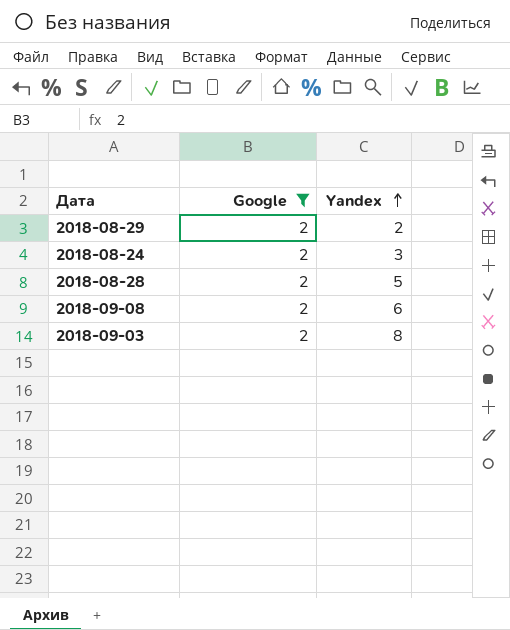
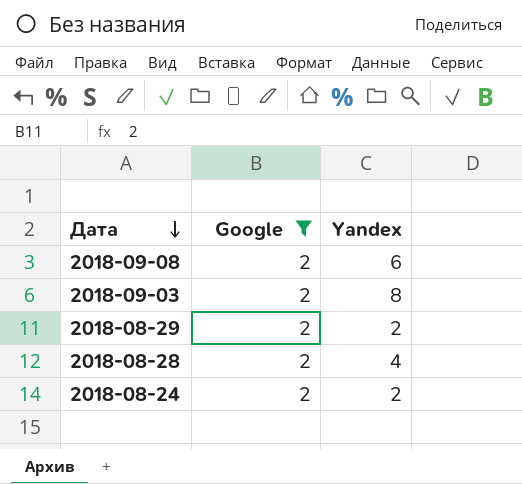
row order: Yandex ascending -> Дата descending
2018-08-28 | Yandex: 5 -> 4
2018-08-24 | Yandex: 3 -> 2

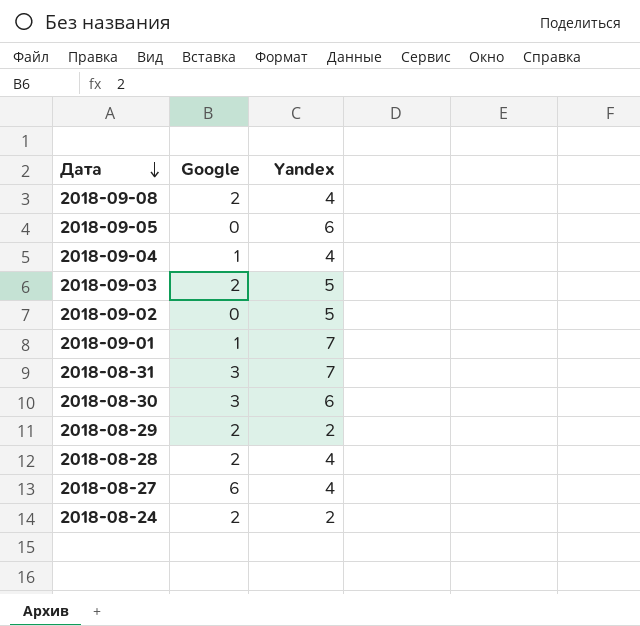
filter: Google = 2 -> none
2018-09-08 | Yandex: 6 -> 4
2018-09-03 | Yandex: 8 -> 5

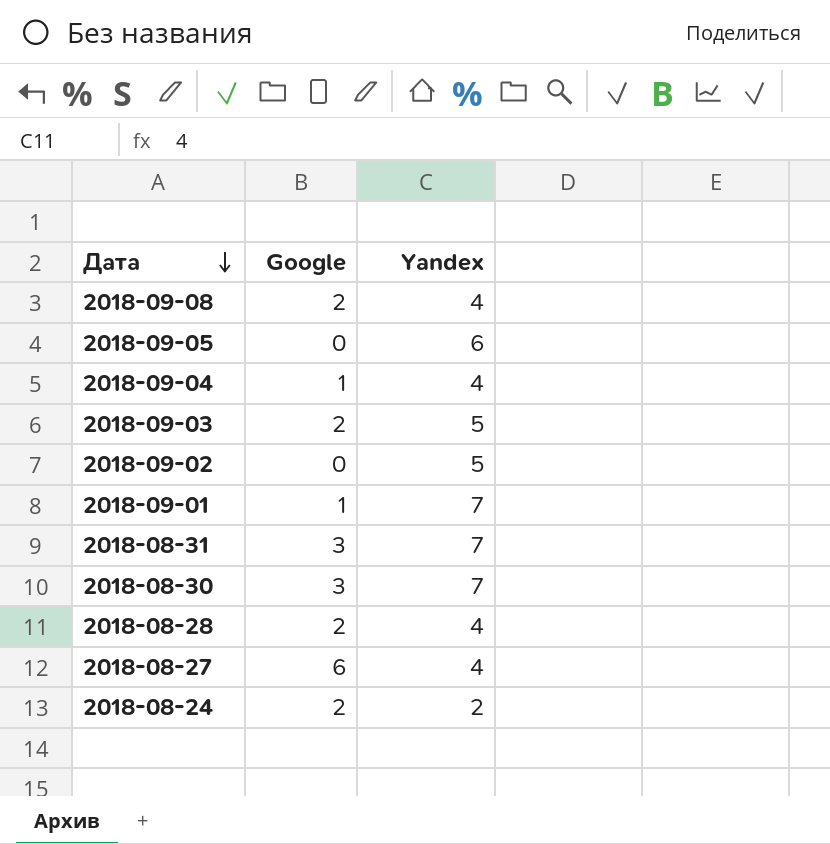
row 2018-08-29: 2 | 2 -> none
2018-08-30 | Yandex: 6 -> 7

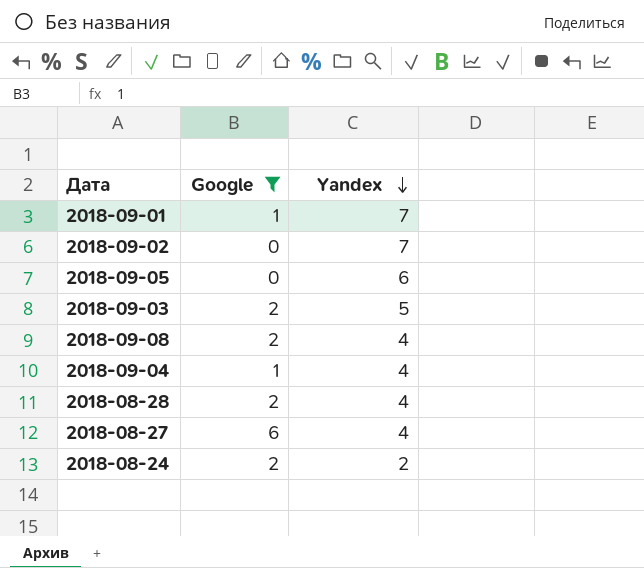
filter: none -> Google != 3
row order: Дата descending -> Yandex descending
2018-09-02 | Yandex: 5 -> 7

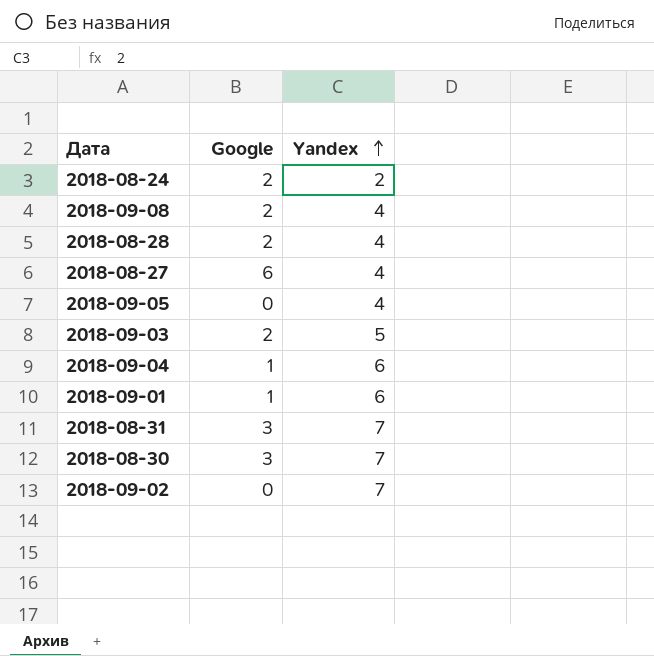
filter: Google != 3 -> none
row order: Yandex descending -> Yandex ascending
2018-09-05 | Yandex: 6 -> 4
2018-09-04 | Yandex: 4 -> 6
2018-09-01 | Yandex: 7 -> 6

